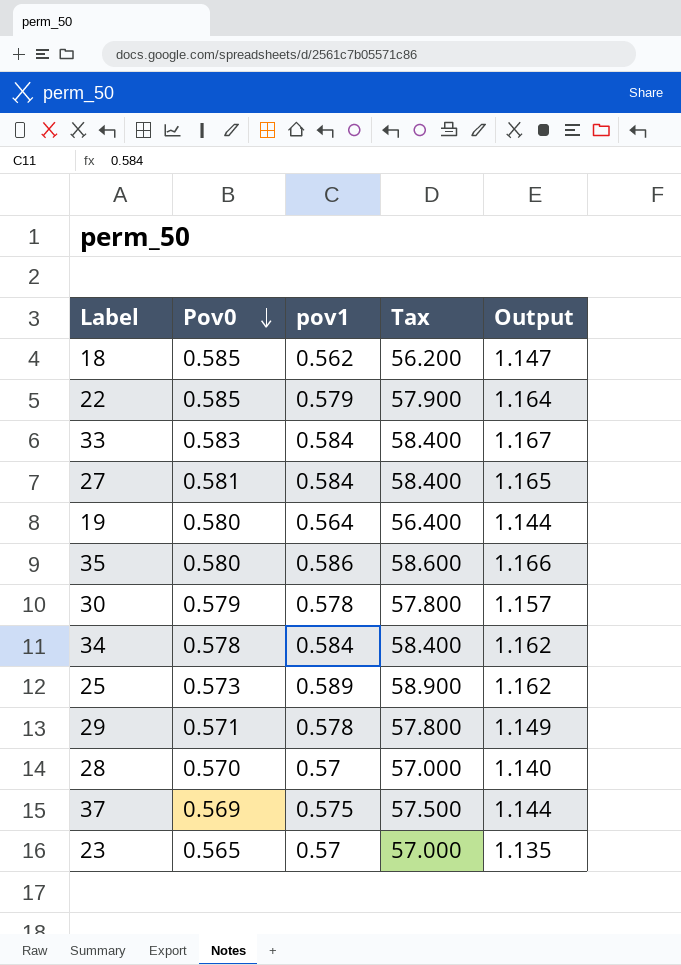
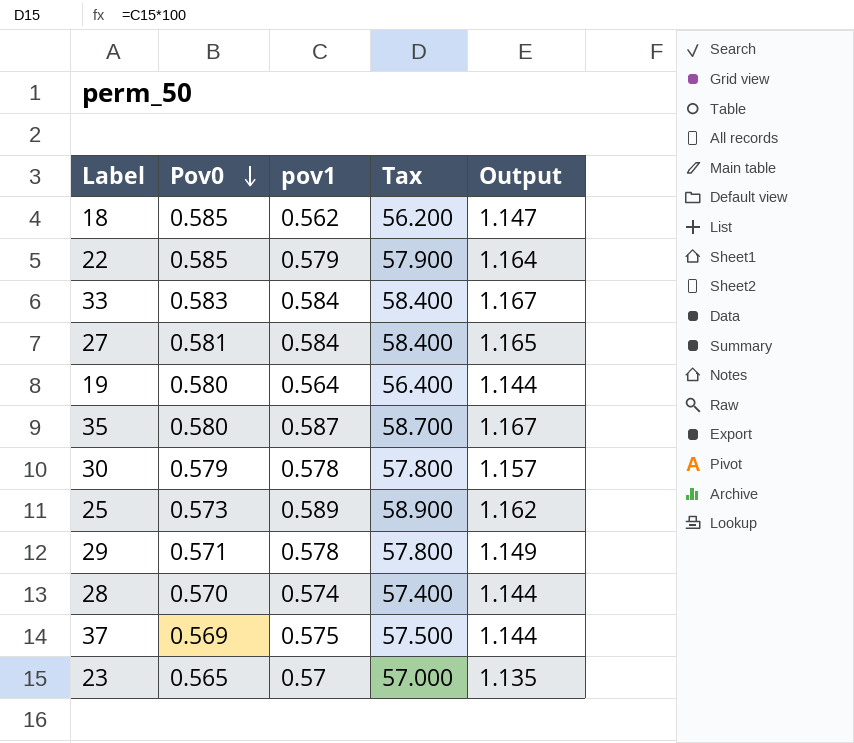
row 34: 0.578 | 0.584 | 58.400 | 1.162 -> none
35 | pov1: 0.586 -> 0.587
35 | Tax: 58.600 -> 58.700
35 | Output: 1.166 -> 1.167
28 | pov1: 0.57 -> 0.574
28 | Tax: 57.000 -> 57.400
28 | Output: 1.140 -> 1.144

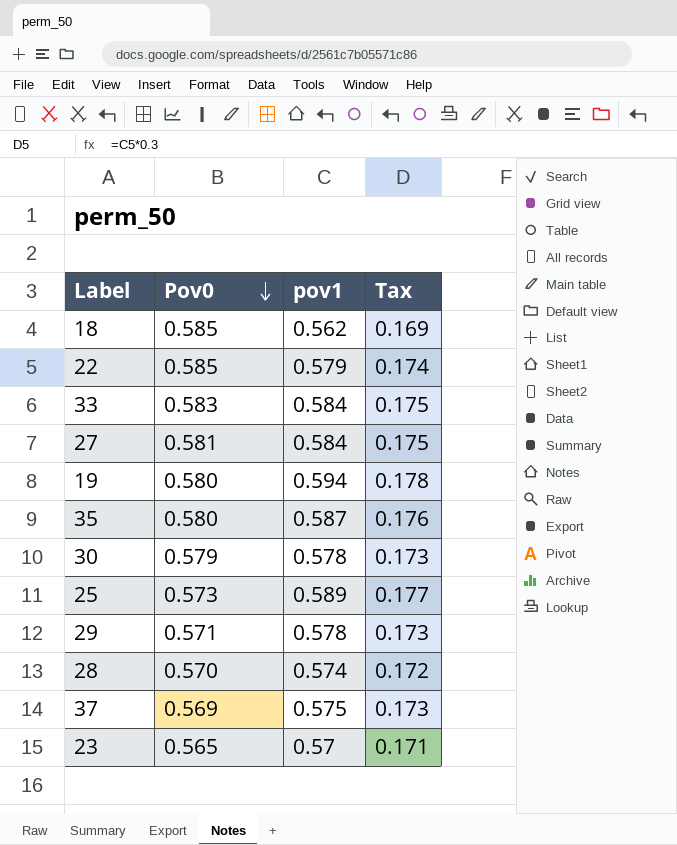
column Output | formula: [Pov0] + [pov1] -> none
column Tax | formula: [pov1] * 100 -> [pov1] * 0.3
19 | pov1: 0.564 -> 0.594

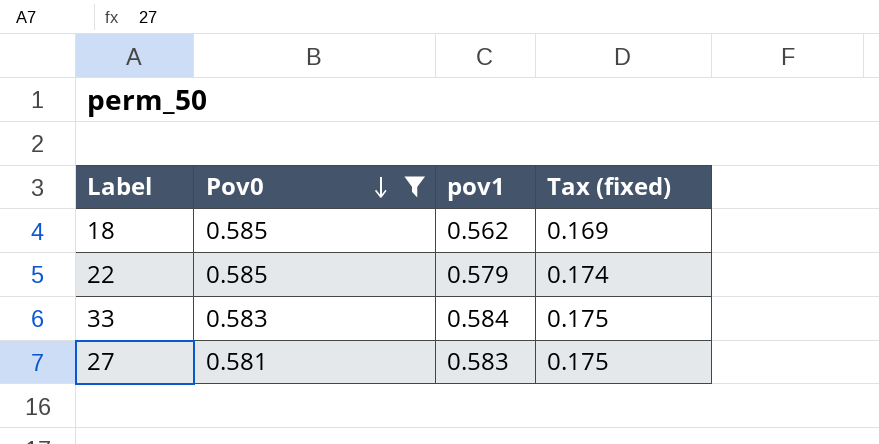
filter: none -> Pov0 >= 0.581
column name: Tax -> Tax (fixed)
27 | pov1: 0.584 -> 0.583

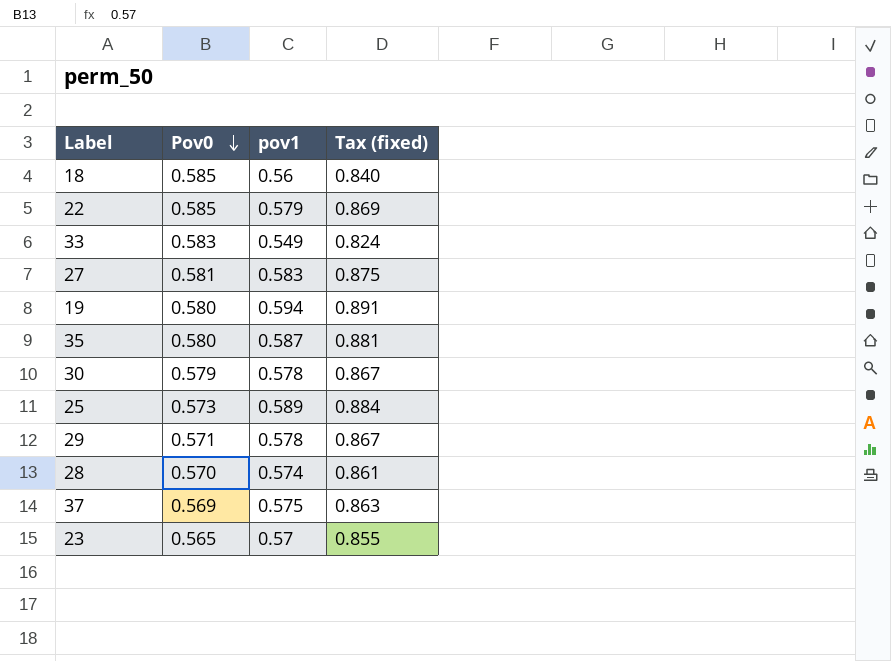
filter: Pov0 >= 0.581 -> none
column Tax (fixed) | formula: [pov1] * 0.3 -> [pov1] * 1.5
18 | pov1: 0.562 -> 0.56
33 | pov1: 0.584 -> 0.549

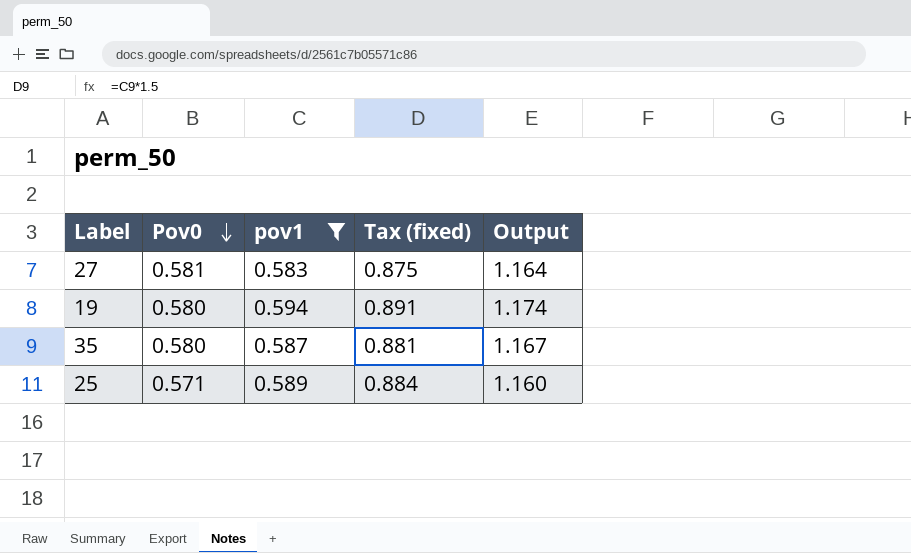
filter: none -> pov1 >= 0.583
column Output | formula: none -> [Pov0] + [pov1]
25 | Pov0: 0.573 -> 0.571

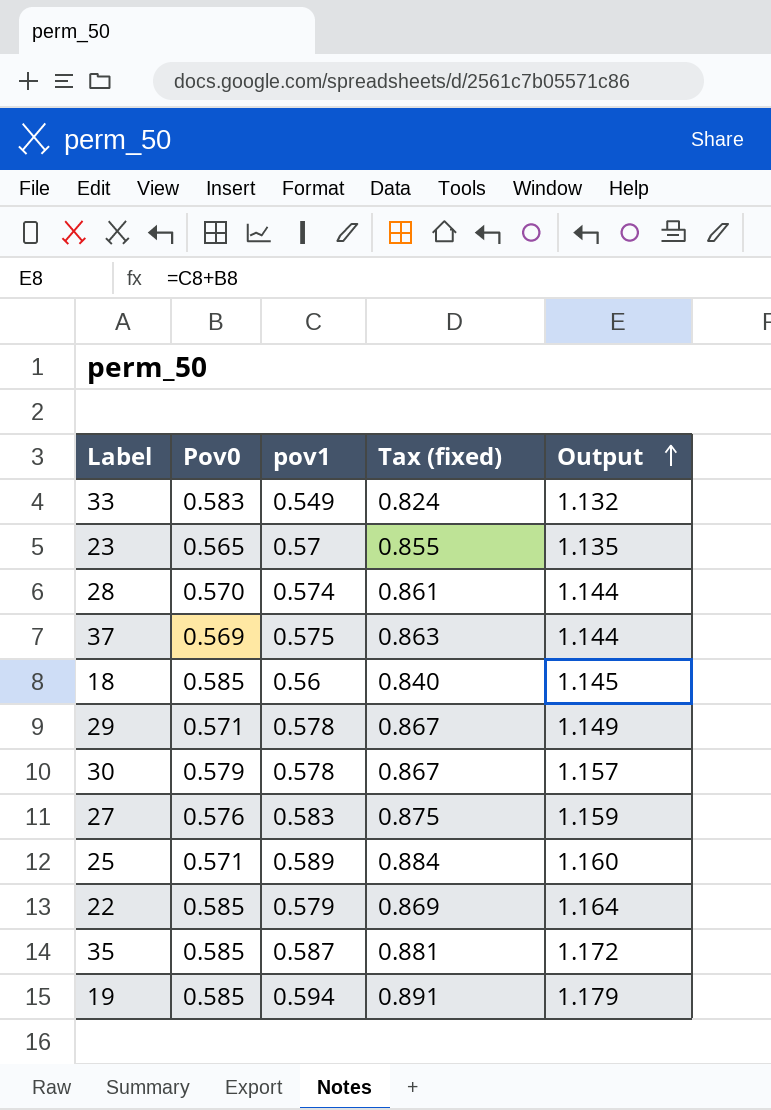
filter: pov1 >= 0.583 -> none
row order: Pov0 descending -> Output ascending
27 | Pov0: 0.581 -> 0.576
27 | Output: 1.164 -> 1.159
35 | Pov0: 0.580 -> 0.585
35 | Output: 1.167 -> 1.172
19 | Pov0: 0.580 -> 0.585
19 | Output: 1.174 -> 1.179

